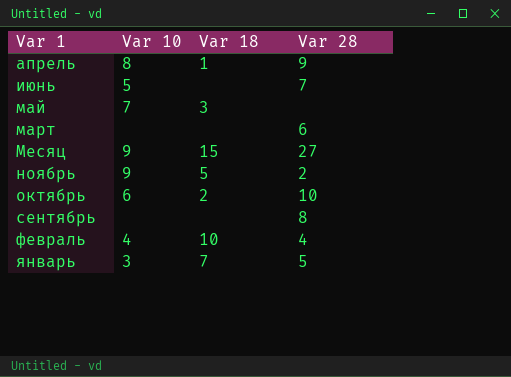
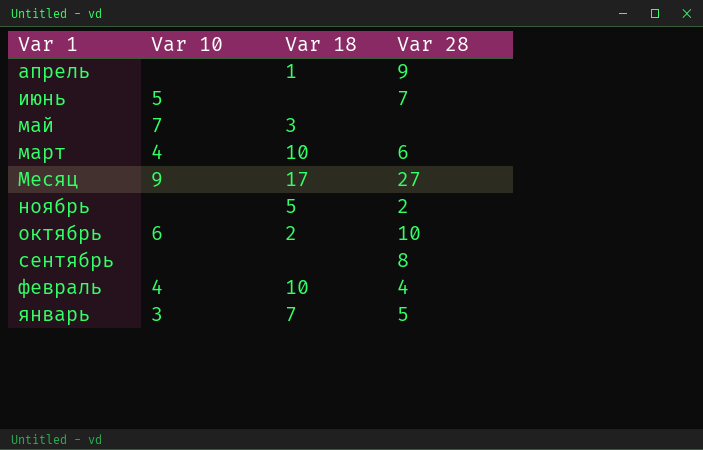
апрель | Var 10: 8 -> none
март | Var 10: none -> 4
март | Var 18: none -> 10
Месяц | Var 18: 15 -> 17
ноябрь | Var 10: 9 -> none

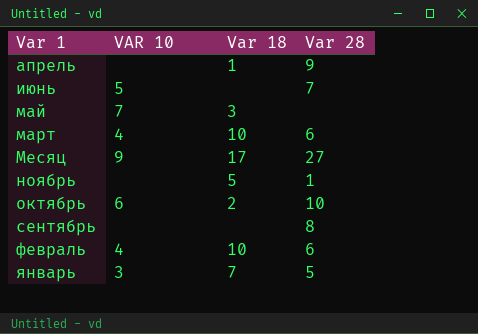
column name: Var 10 -> VAR 10
ноябрь | Var 28: 2 -> 1
февраль | Var 28: 4 -> 6

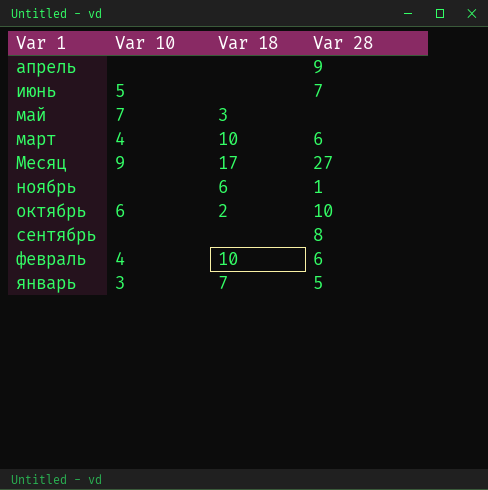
column name: VAR 10 -> Var 10
апрель | Var 18: 1 -> none
ноябрь | Var 18: 5 -> 6

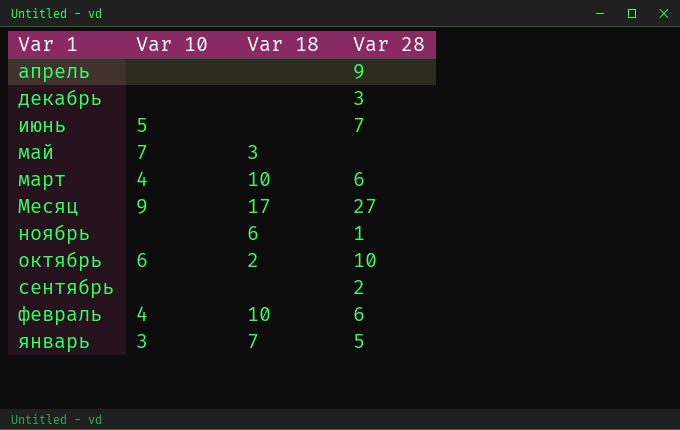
row декабрь: none -> none | none | 3
сентябрь | Var 28: 8 -> 2

